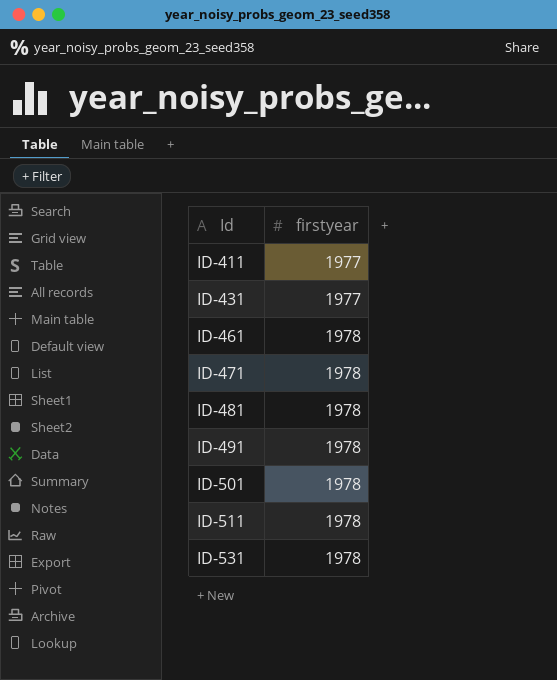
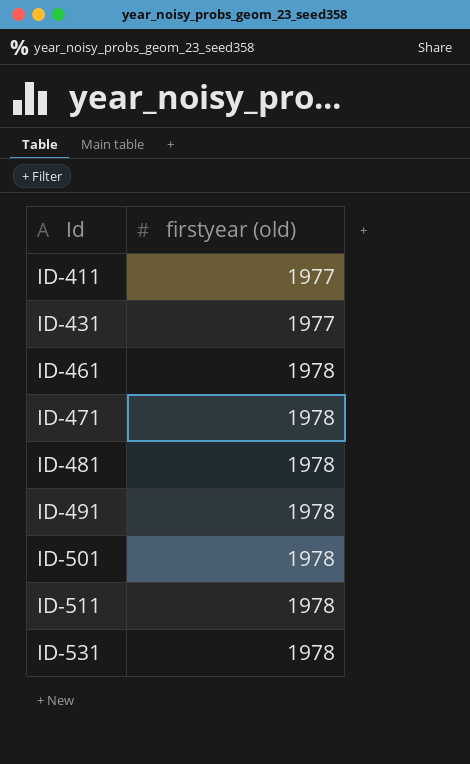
column name: firstyear -> firstyear (old)

